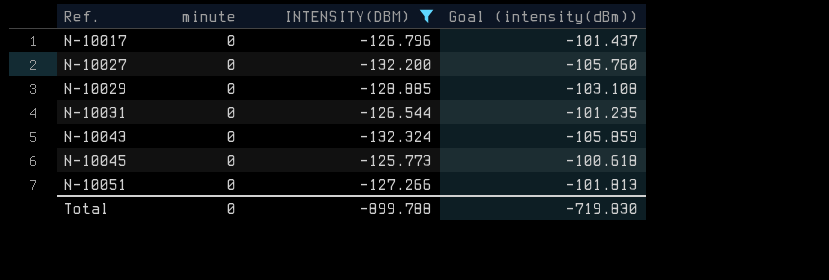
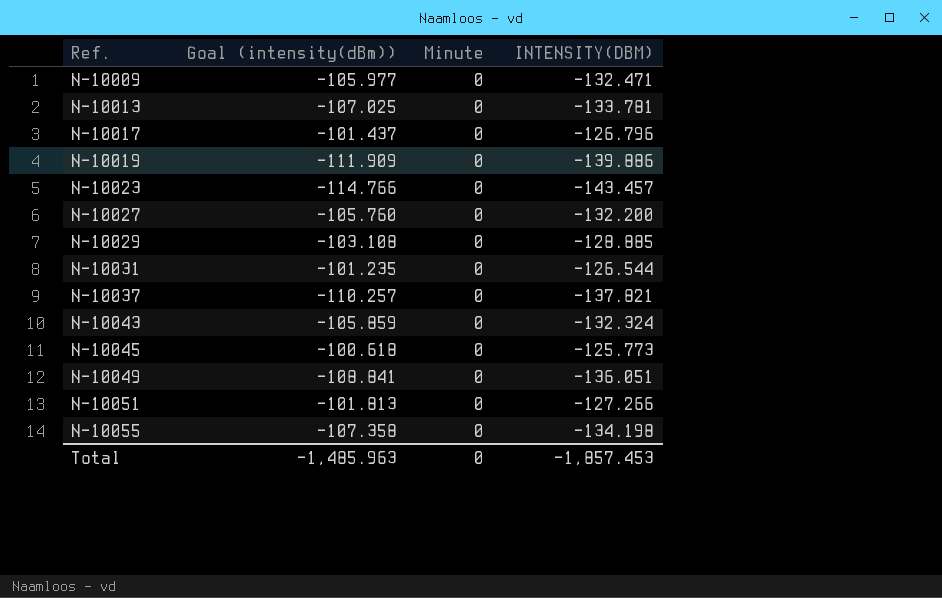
filter: INTENSITY(DBM) >= -132.324 -> none
column Goal (intensity(dBm)) | position: 4 -> 2
column name: minute -> Minute
Total | Goal (intensity(dBm)): -719.830 -> -1,485.963
Total | INTENSITY(DBM): -899.788 -> -1,857.453

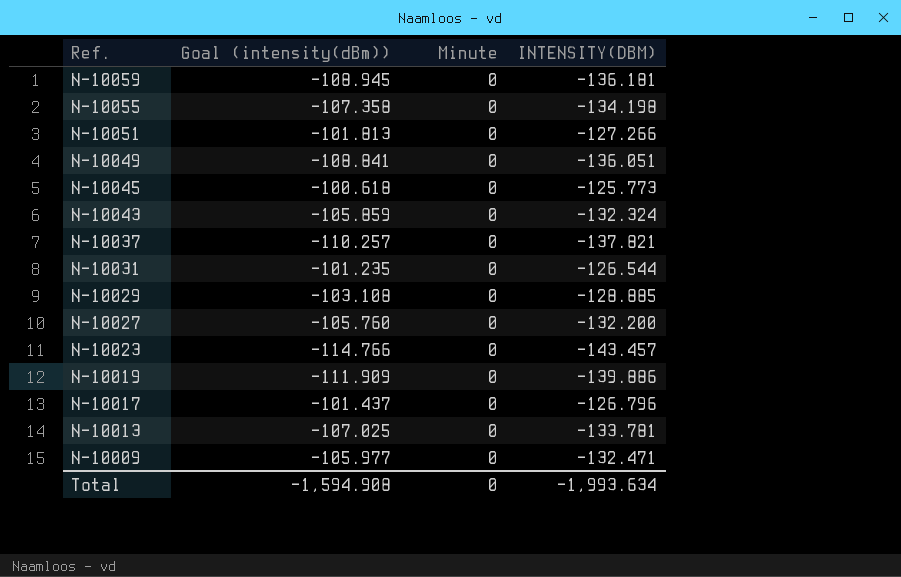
row order: Ref. ascending -> Ref. descending
row N-10059: none -> -108.945 | 0 | -136.181
Total | Goal (intensity(dBm)): -1,485.963 -> -1,594.908
Total | INTENSITY(DBM): -1,857.453 -> -1,993.634

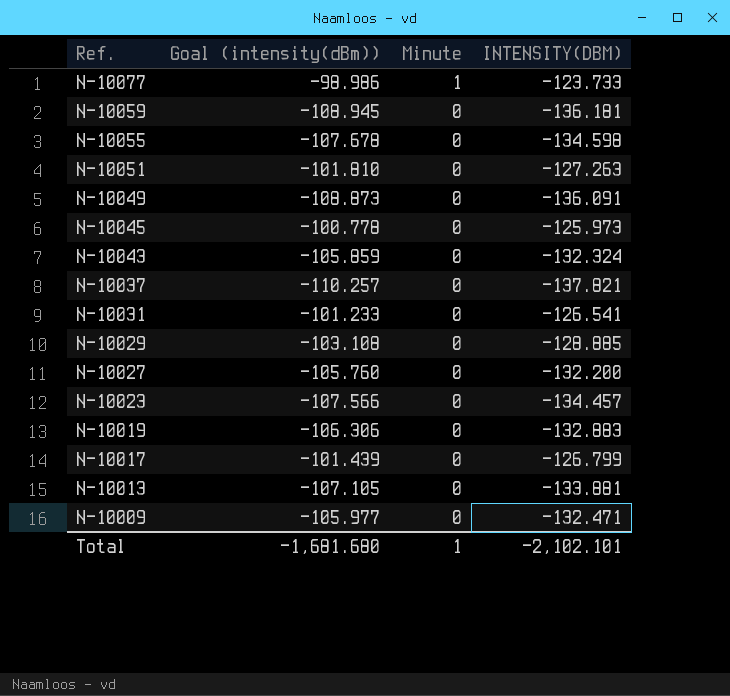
row N-10077: none -> -98.986 | 1 | -123.733
N-10055 | Goal (intensity(dBm)): -107.358 -> -107.678
N-10055 | INTENSITY(DBM): -134.198 -> -134.598
N-10051 | Goal (intensity(dBm)): -101.813 -> -101.810
N-10051 | INTENSITY(DBM): -127.266 -> -127.263
N-10049 | Goal (intensity(dBm)): -108.841 -> -108.873
N-10049 | INTENSITY(DBM): -136.051 -> -136.091
N-10045 | Goal (intensity(dBm)): -100.618 -> -100.778
N-10045 | INTENSITY(DBM): -125.773 -> -125.973
N-10031 | Goal (intensity(dBm)): -101.235 -> -101.233
N-10031 | INTENSITY(DBM): -126.544 -> -126.541
N-10023 | Goal (intensity(dBm)): -114.766 -> -107.566
N-10023 | INTENSITY(DBM): -143.457 -> -134.457
N-10019 | Goal (intensity(dBm)): -111.909 -> -106.306
N-10019 | INTENSITY(DBM): -139.886 -> -132.883
N-10017 | Goal (intensity(dBm)): -101.437 -> -101.439
N-10017 | INTENSITY(DBM): -126.796 -> -126.799
N-10013 | Goal (intensity(dBm)): -107.025 -> -107.105
N-10013 | INTENSITY(DBM): -133.781 -> -133.881
Total | Goal (intensity(dBm)): -1,594.908 -> -1,681.680
Total | Minute: 0 -> 1
Total | INTENSITY(DBM): -1,993.634 -> -2,102.101

